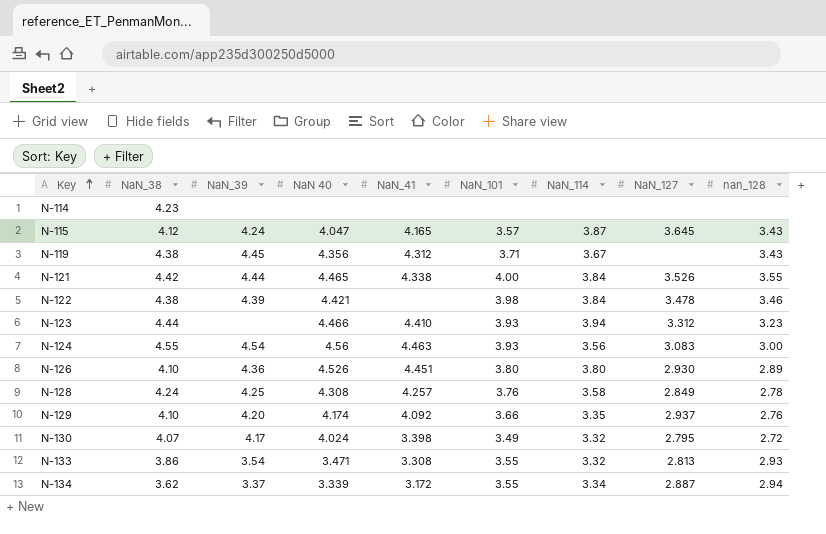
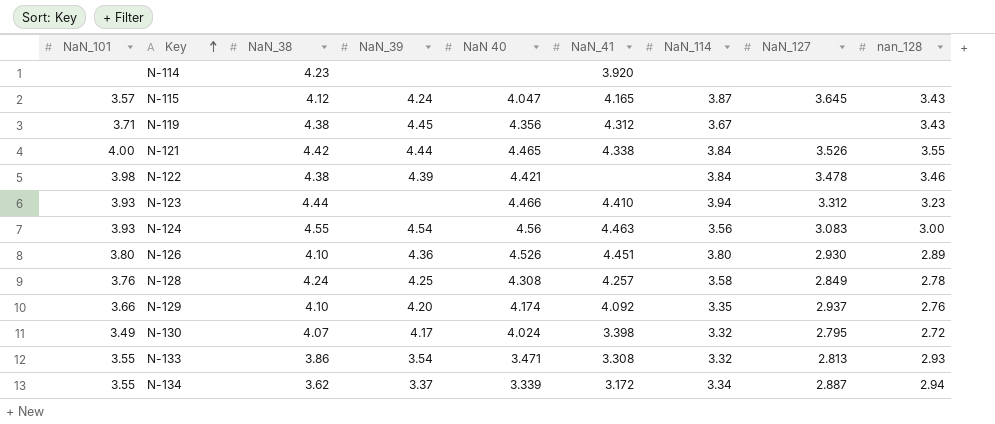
column NaN_101 | position: 6 -> 1
N-114 | NaN_41: none -> 3.920

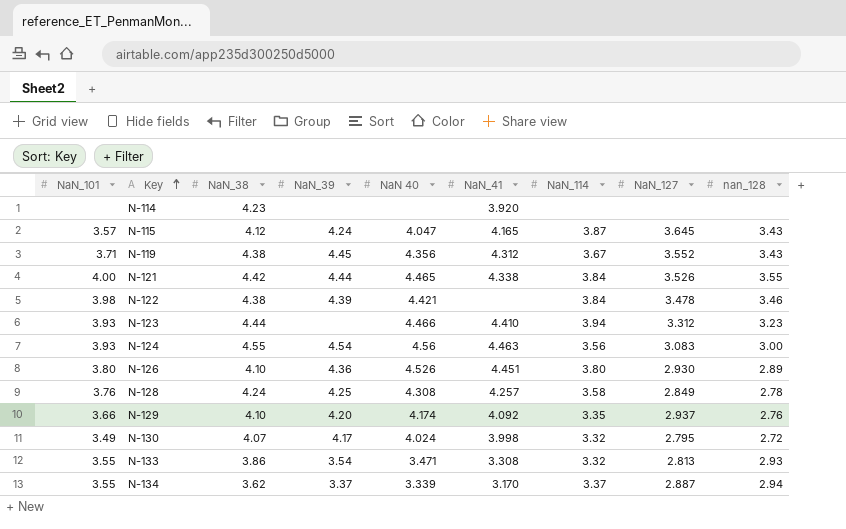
N-119 | NaN_127: none -> 3.552
N-130 | NaN_41: 3.398 -> 3.998
N-134 | NaN_41: 3.172 -> 3.170
N-134 | NaN_114: 3.34 -> 3.37

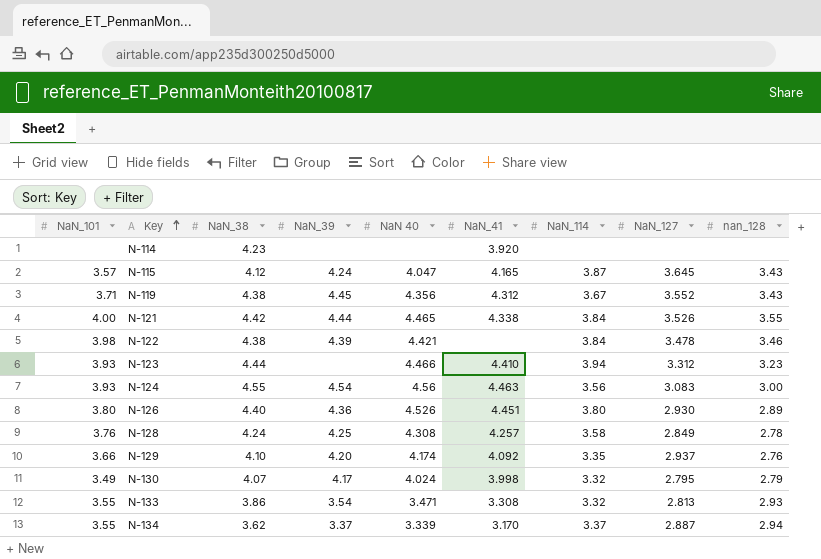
N-126 | NaN_38: 4.10 -> 4.40
N-130 | nan_128: 2.72 -> 2.79

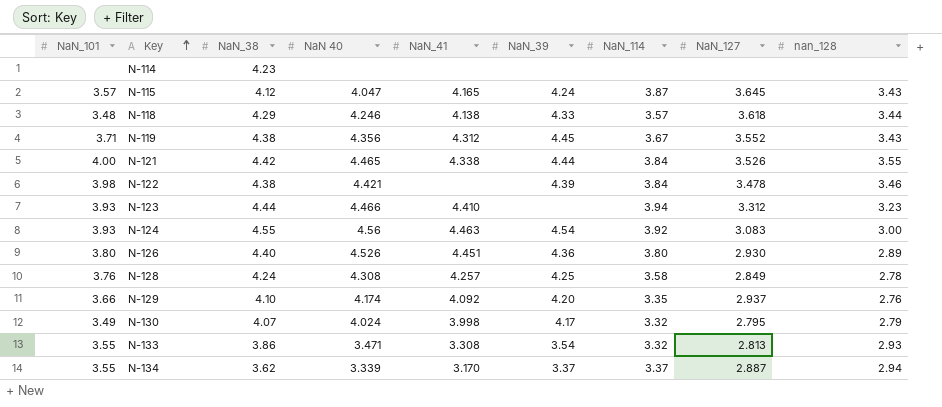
column NaN_39 | position: 4 -> 6
N-114 | NaN_41: 3.920 -> none
row N-118: none -> 3.48 | 4.29 | 4.246 | 4.138 | 4.33 | 3.57 | 3.618 | 3.44
N-124 | NaN_114: 3.56 -> 3.92

